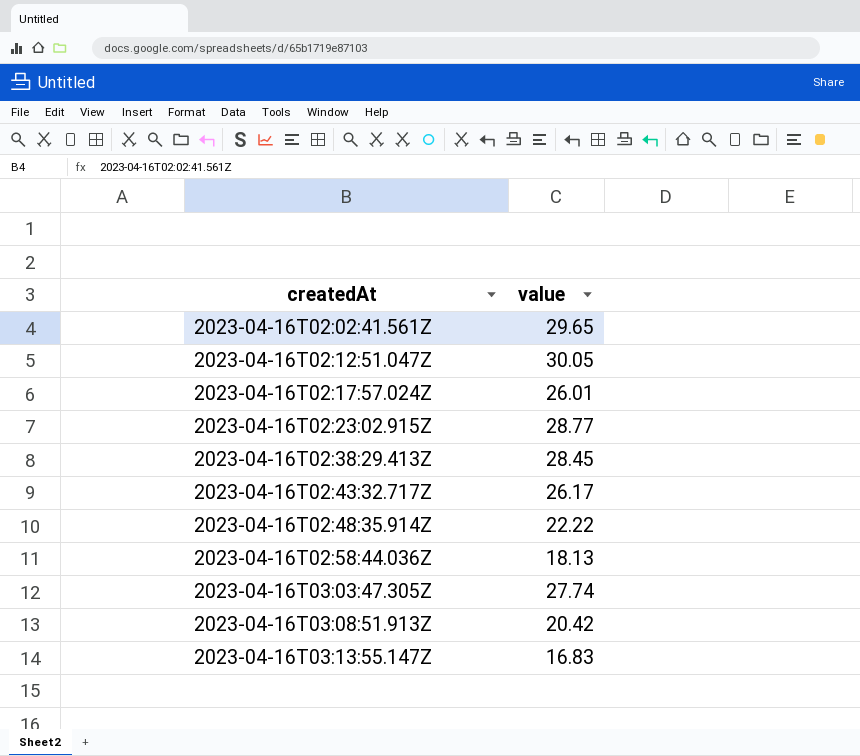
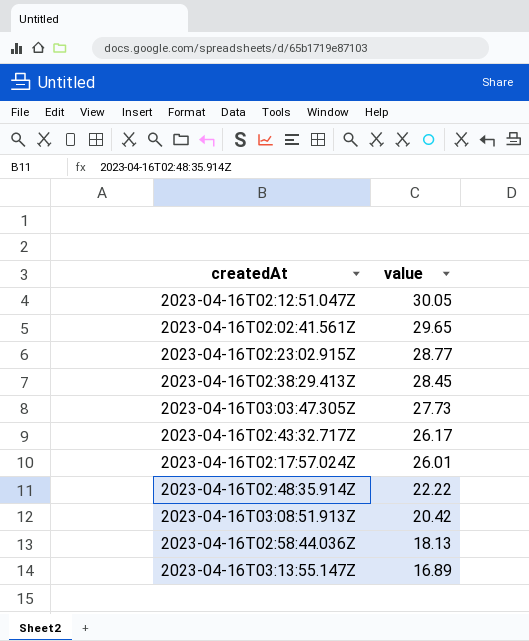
row order: createdAt ascending -> value descending
2023-04-16T03:03:47.305Z | value: 27.74 -> 27.73
2023-04-16T03:13:55.147Z | value: 16.83 -> 16.89

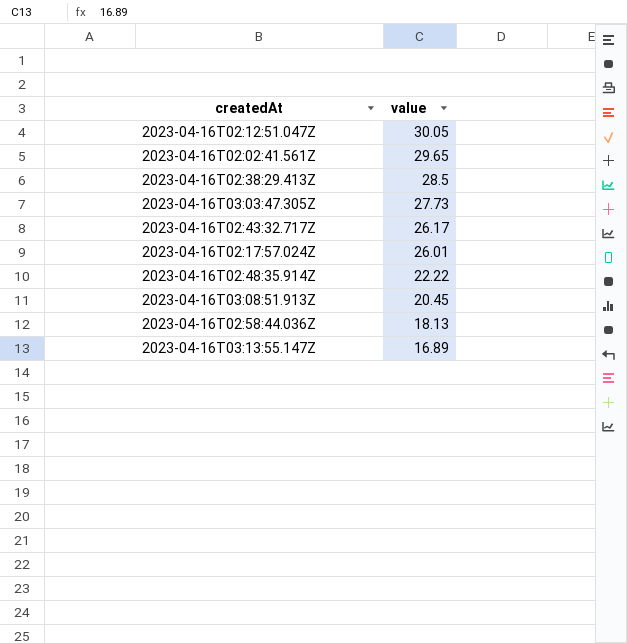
row 2023-04-16T02:23:02.915Z: 28.77 -> none
2023-04-16T02:38:29.413Z | value: 28.45 -> 28.5
2023-04-16T03:08:51.913Z | value: 20.42 -> 20.45

